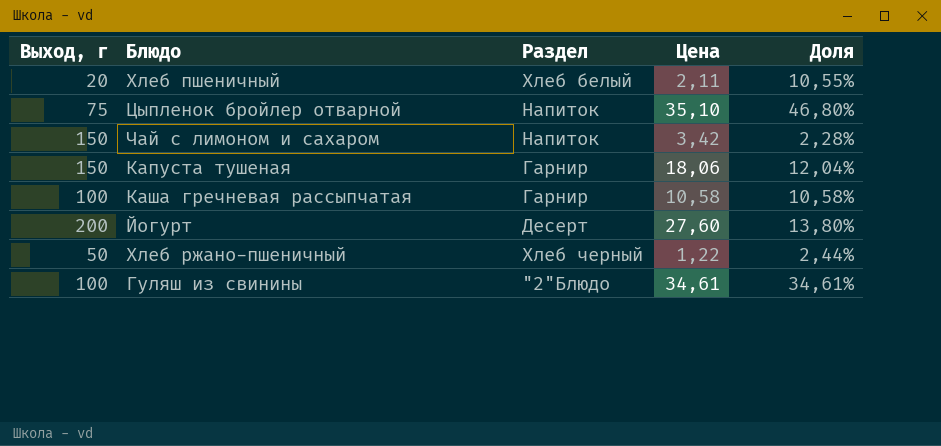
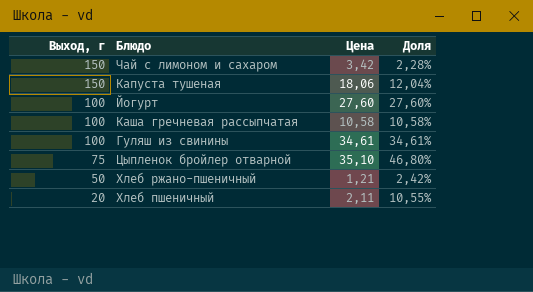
row order: none -> Выход, г descending
column Раздел | position: 3 -> none
Йогурт | Выход, г: 200 -> 100
Йогурт | Доля: 13,80% -> 27,60%
Хлеб ржано-пшеничный | Цена: 1,22 -> 1,21
Хлеб ржано-пшеничный | Доля: 2,44% -> 2,42%

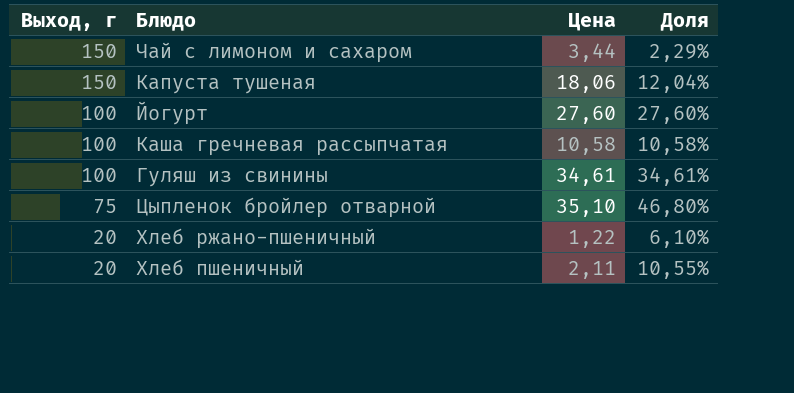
Чай с лимоном и сахаром | Цена: 3,42 -> 3,44
Чай с лимоном и сахаром | Доля: 2,28% -> 2,29%
Хлеб ржано-пшеничный | Выход, г: 50 -> 20
Хлеб ржано-пшеничный | Цена: 1,21 -> 1,22
Хлеб ржано-пшеничный | Доля: 2,42% -> 6,10%

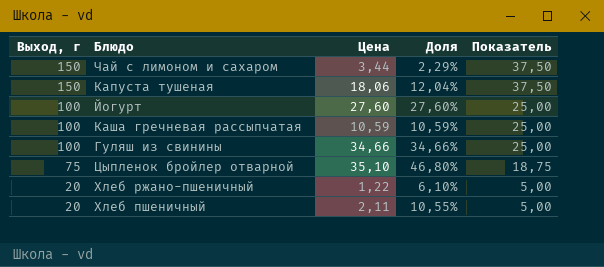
column Показатель | formula: none -> [Выход, г] * 0,25
Каша гречневая рассыпчатая | Цена: 10,58 -> 10,59
Каша гречневая рассыпчатая | Доля: 10,58% -> 10,59%
Гуляш из свинины | Цена: 34,61 -> 34,66
Гуляш из свинины | Доля: 34,61% -> 34,66%

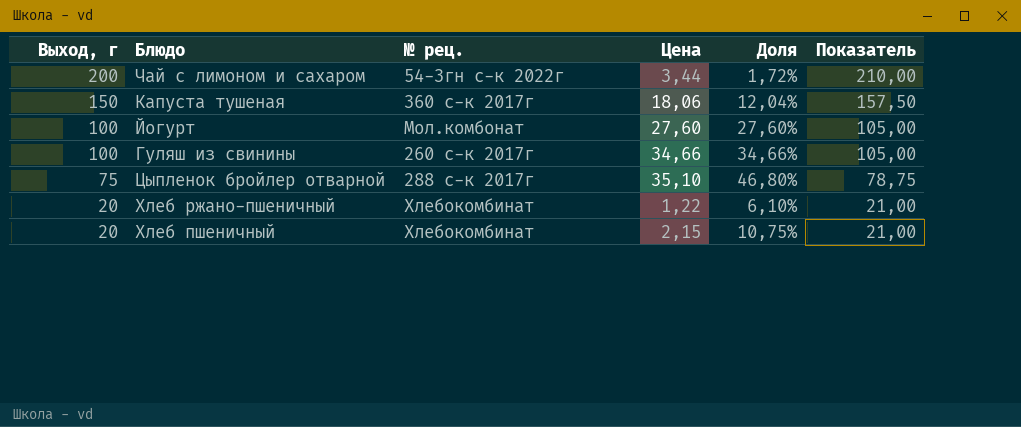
column № рец. | position: none -> 3
column Показатель | formula: [Выход, г] * 0,25 -> [Выход, г] * 1,05
row Каша гречневая рассыпчатая: 100 | 10,59 | 10,59% | 25,00 -> none
Чай с лимоном и сахаром | Выход, г: 150 -> 200
Чай с лимоном и сахаром | Доля: 2,29% -> 1,72%
Хлеб пшеничный | Цена: 2,11 -> 2,15
Хлеб пшеничный | Доля: 10,55% -> 10,75%

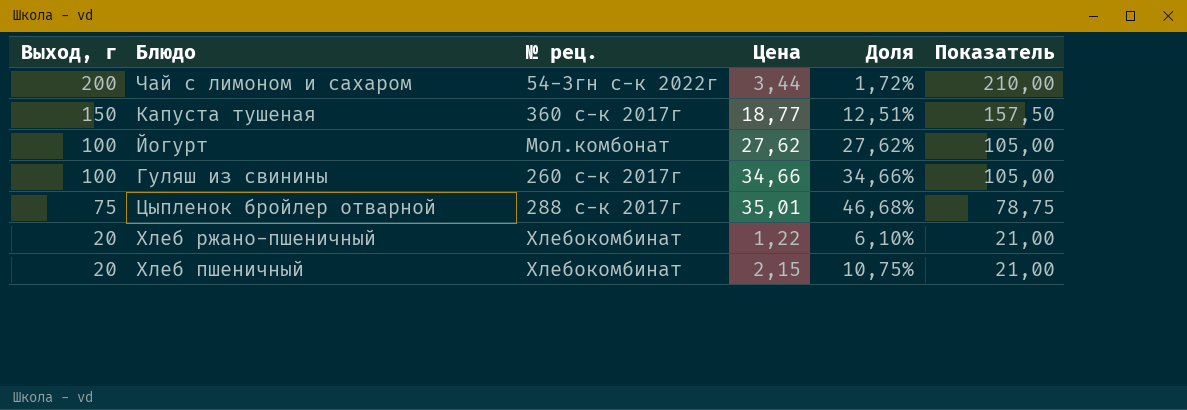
Капуста тушеная | Цена: 18,06 -> 18,77
Капуста тушеная | Доля: 12,04% -> 12,51%
Йогурт | Цена: 27,60 -> 27,62
Йогурт | Доля: 27,60% -> 27,62%
Цыпленок бройлер отварной | Цена: 35,10 -> 35,01
Цыпленок бройлер отварной | Доля: 46,80% -> 46,68%

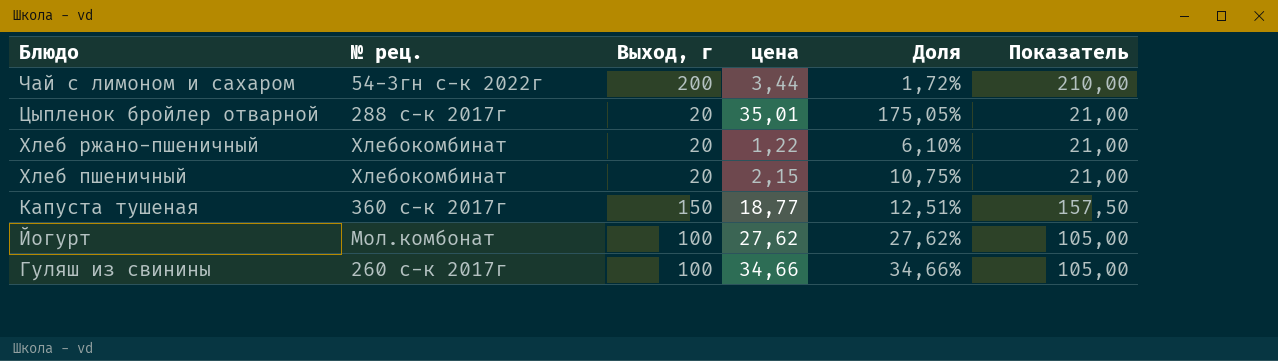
row order: Выход, г descending -> Блюдо descending
column Выход, г | position: 1 -> 3
column name: Цена -> цена
Цыпленок бройлер отварной | Выход, г: 75 -> 20
Цыпленок бройлер отварной | Доля: 46,68% -> 175,05%
Цыпленок бройлер отварной | Показатель: 78,75 -> 21,00

